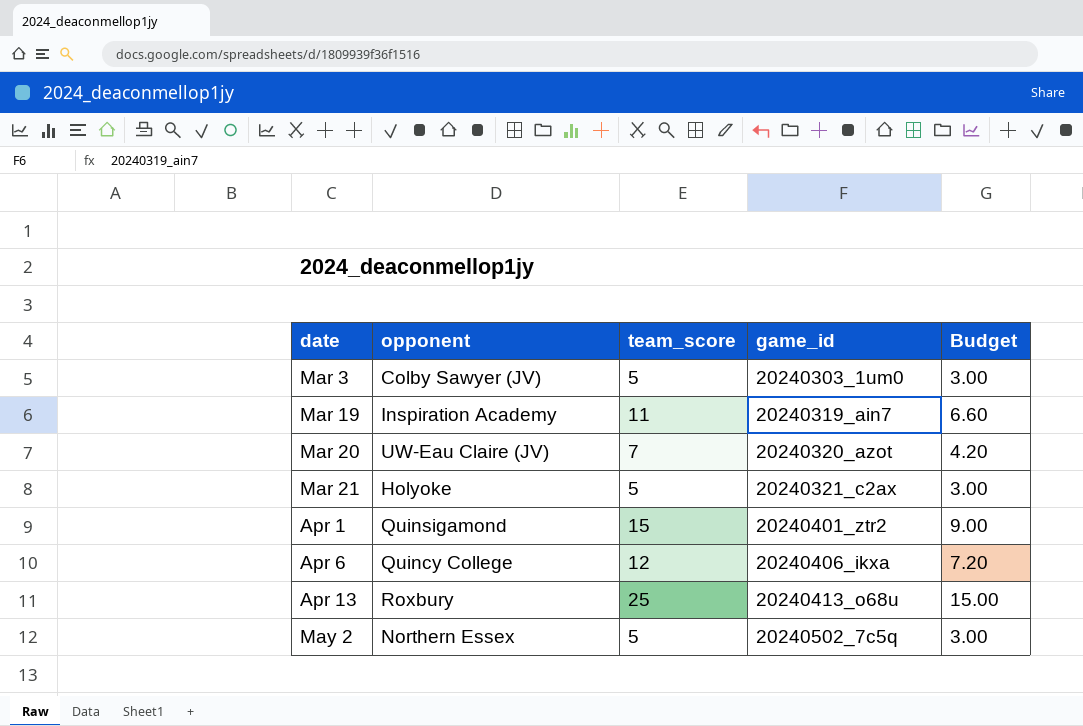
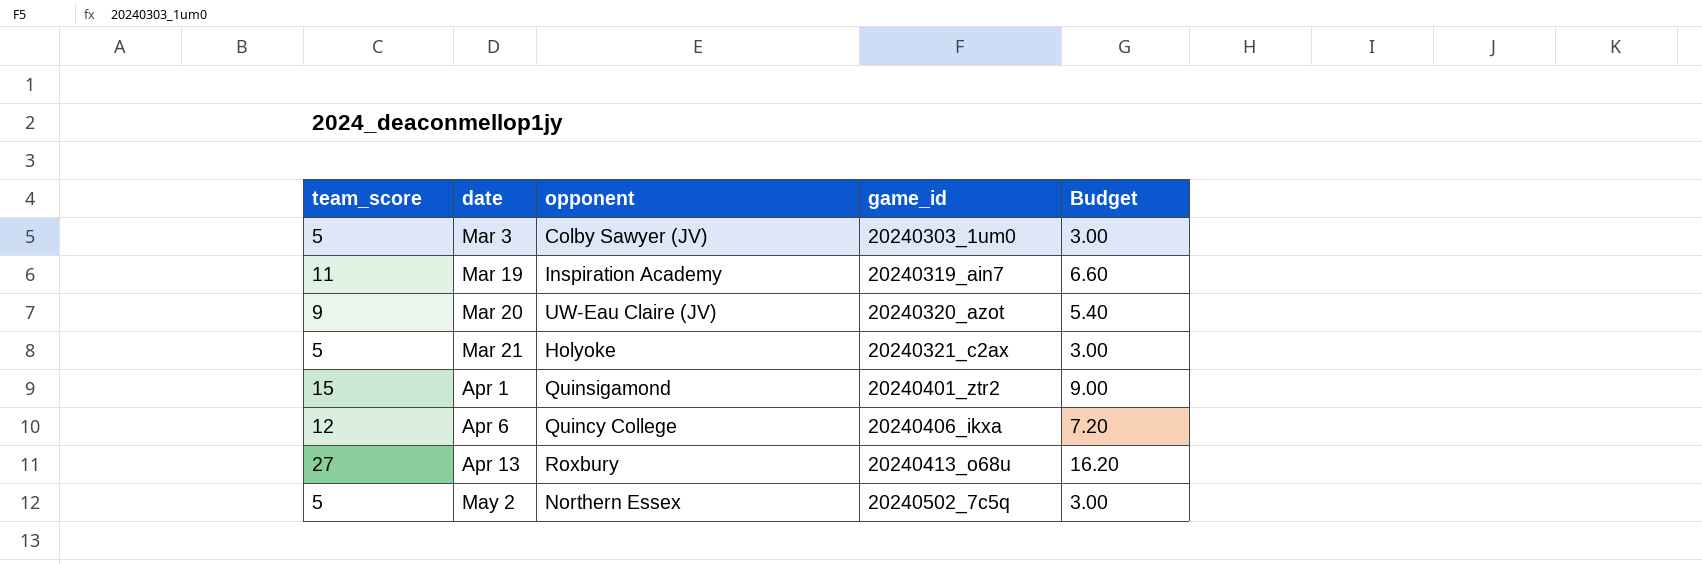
column team_score | position: 3 -> 1
Mar 20 | team_score: 7 -> 9
Mar 20 | Budget: 4.20 -> 5.40
Apr 13 | team_score: 25 -> 27
Apr 13 | Budget: 15.00 -> 16.20

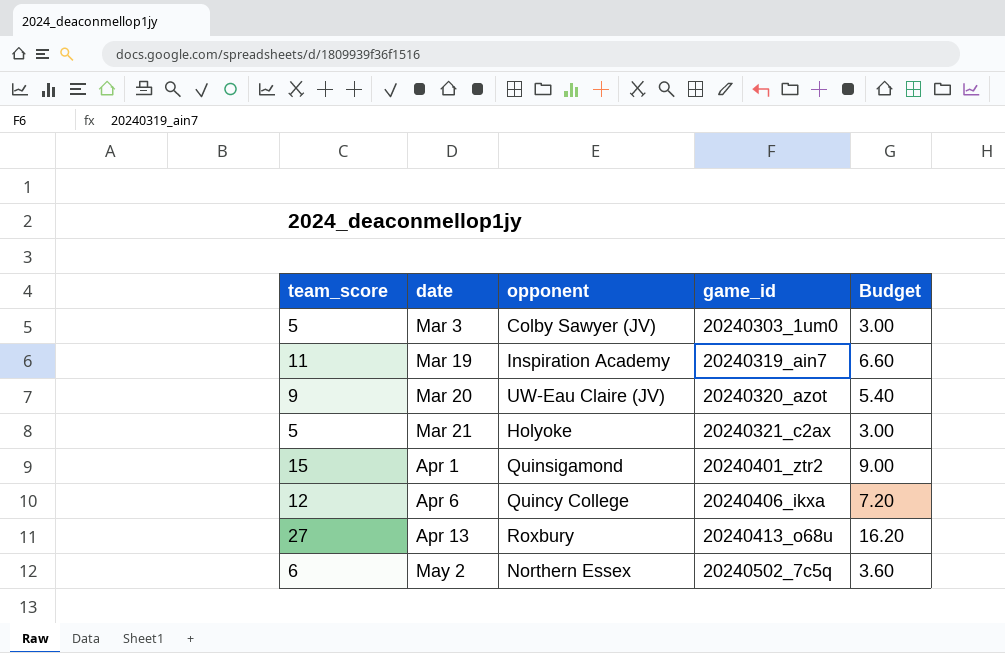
May 2 | team_score: 5 -> 6
May 2 | Budget: 3.00 -> 3.60

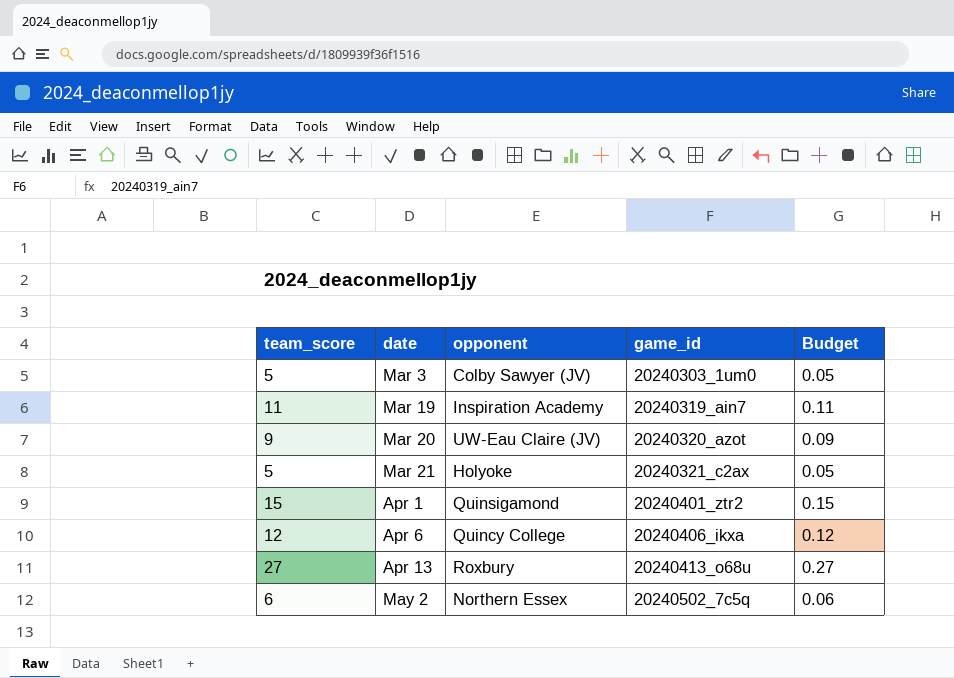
column Budget | formula: [team_score] * 0.6 -> [team_score] * 0.01

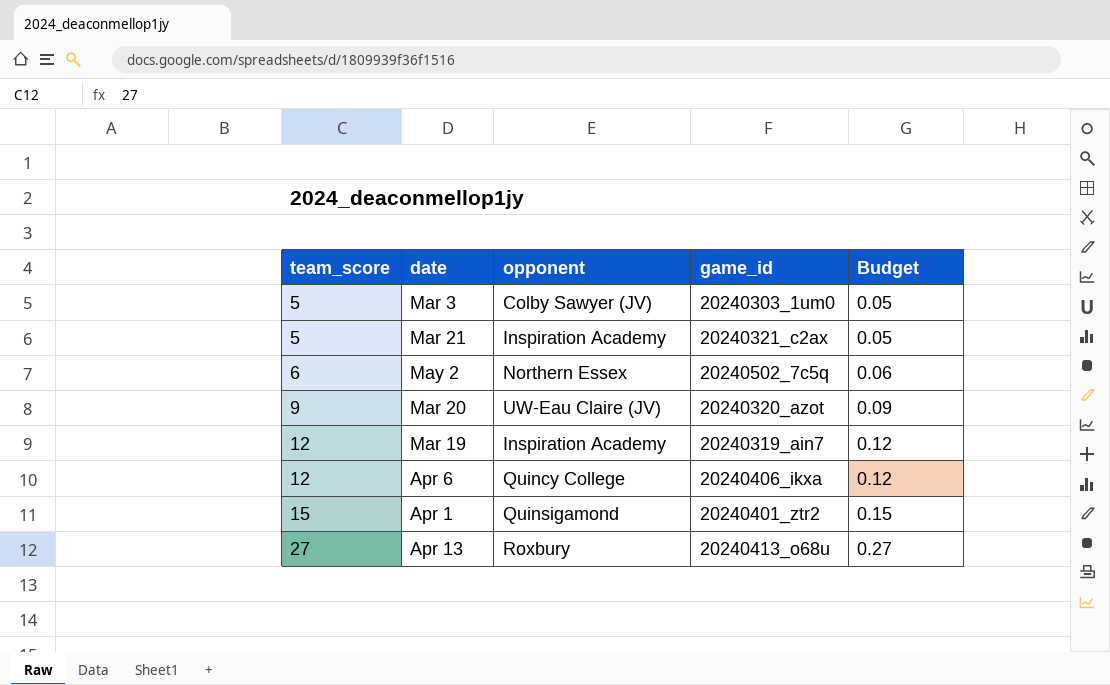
row order: date ascending -> team_score ascending
Mar 21 | opponent: Holyoke -> Inspiration Academy
Mar 19 | team_score: 11 -> 12
Mar 19 | Budget: 0.11 -> 0.12

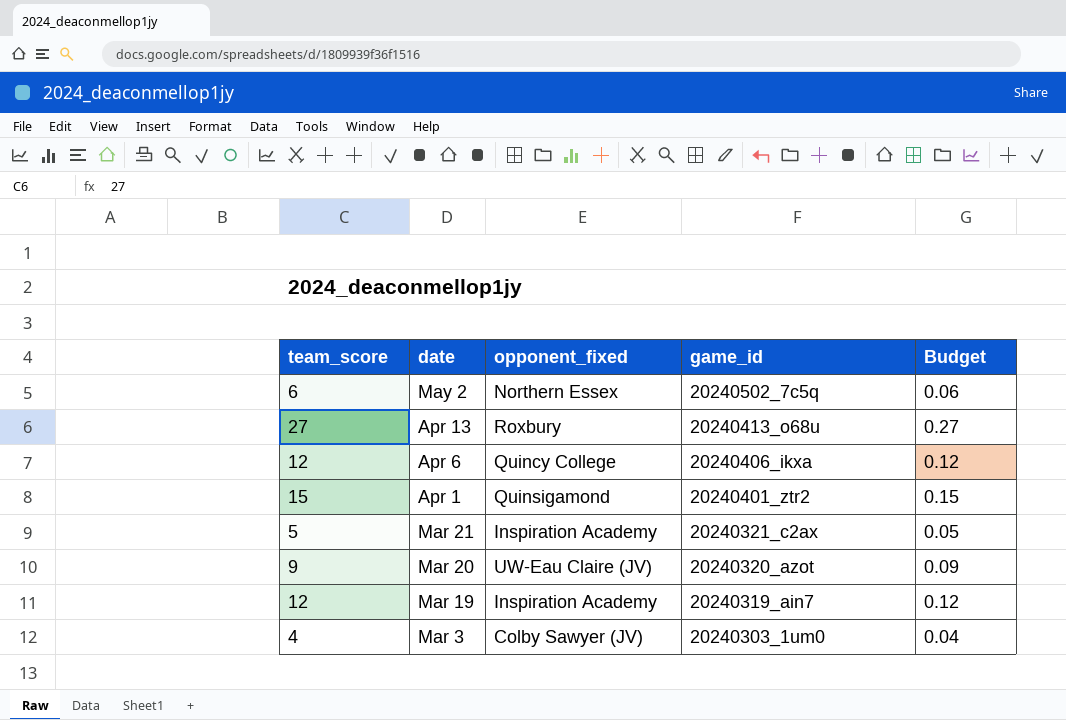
row order: team_score ascending -> date descending
column name: opponent -> opponent_fixed
Mar 3 | team_score: 5 -> 4
Mar 3 | Budget: 0.05 -> 0.04

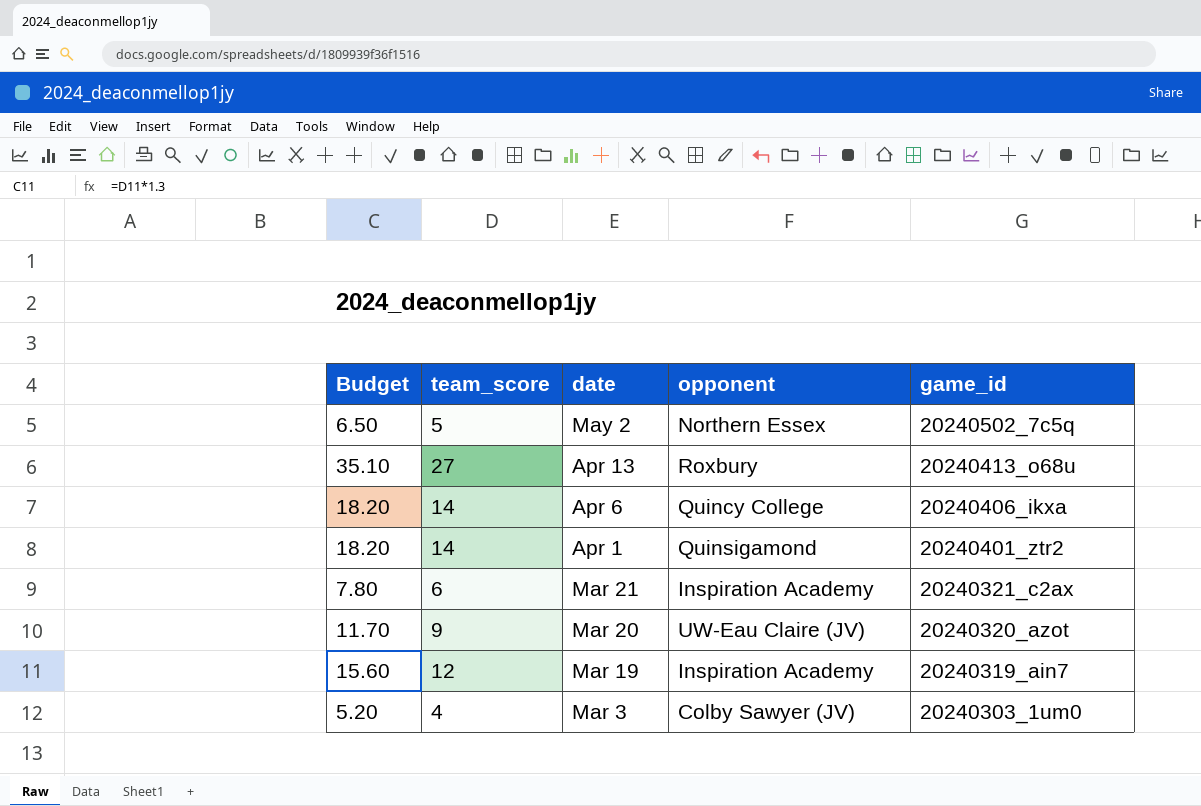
column Budget | formula: [team_score] * 0.01 -> [team_score] * 1.3
column Budget | position: 5 -> 1
column name: opponent_fixed -> opponent
May 2 | team_score: 6 -> 5
Apr 6 | team_score: 12 -> 14
Apr 1 | team_score: 15 -> 14
Mar 21 | team_score: 5 -> 6

